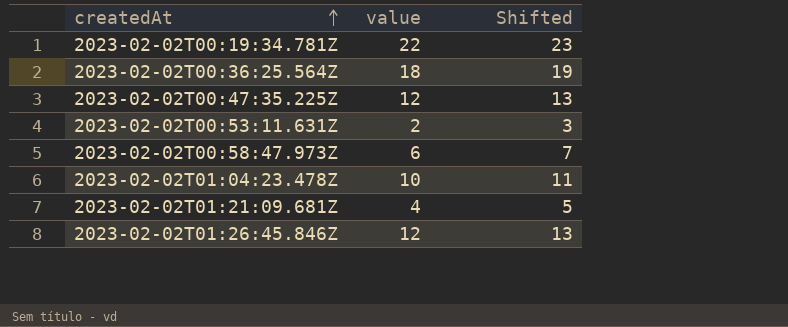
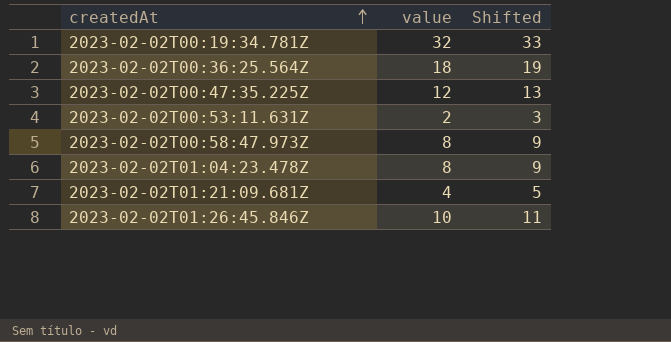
2023-02-02T00:19:34.781Z | value: 22 -> 32
2023-02-02T00:19:34.781Z | Shifted: 23 -> 33
2023-02-02T00:58:47.973Z | value: 6 -> 8
2023-02-02T00:58:47.973Z | Shifted: 7 -> 9
2023-02-02T01:04:23.478Z | value: 10 -> 8
2023-02-02T01:04:23.478Z | Shifted: 11 -> 9
2023-02-02T01:26:45.846Z | value: 12 -> 10
2023-02-02T01:26:45.846Z | Shifted: 13 -> 11

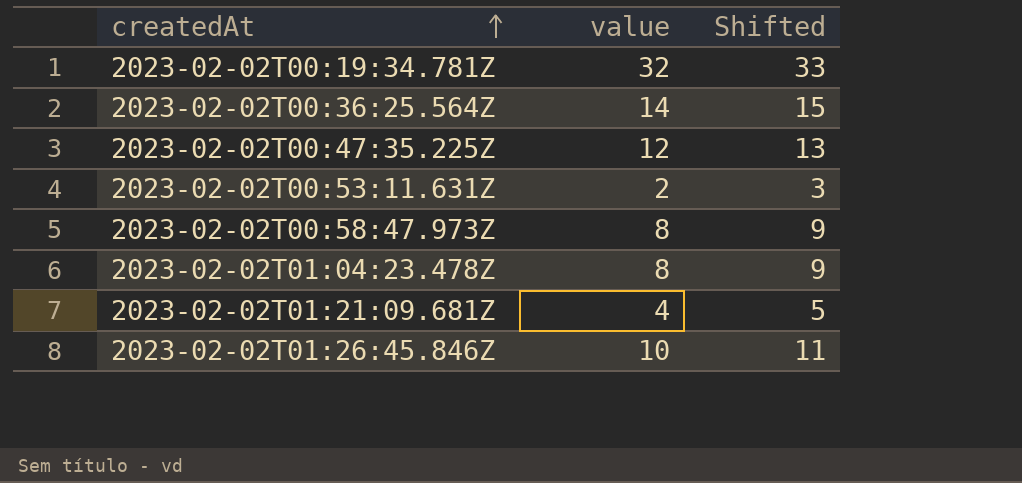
2023-02-02T00:36:25.564Z | value: 18 -> 14
2023-02-02T00:36:25.564Z | Shifted: 19 -> 15

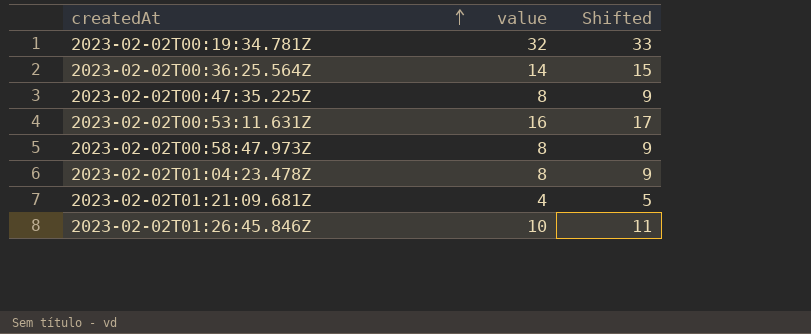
2023-02-02T00:47:35.225Z | value: 12 -> 8
2023-02-02T00:47:35.225Z | Shifted: 13 -> 9
2023-02-02T00:53:11.631Z | value: 2 -> 16
2023-02-02T00:53:11.631Z | Shifted: 3 -> 17

